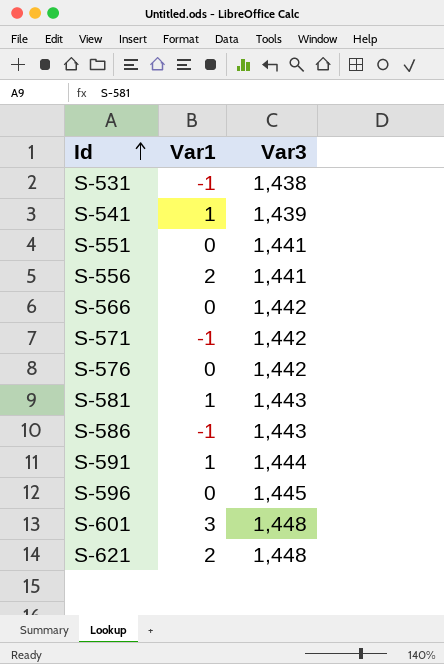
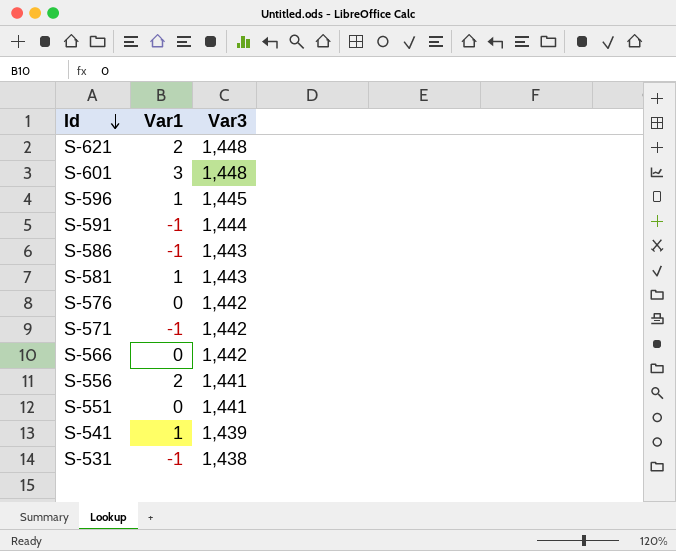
row order: Id ascending -> Id descending
S-596 | Var1: 0 -> 1
S-591 | Var1: 1 -> -1

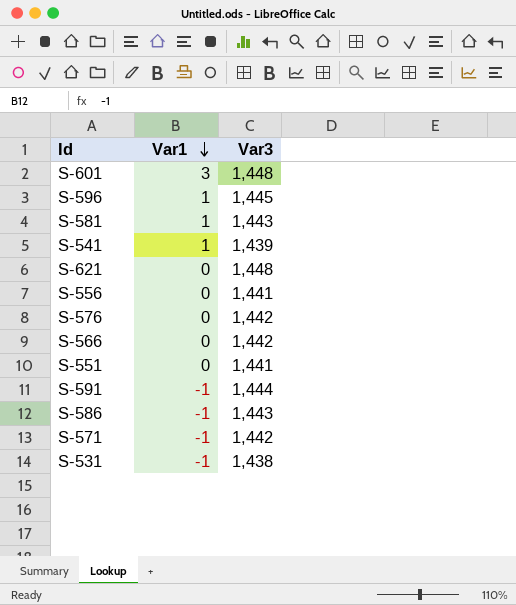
row order: Id descending -> Var1 descending
S-621 | Var1: 2 -> 0
S-556 | Var1: 2 -> 0

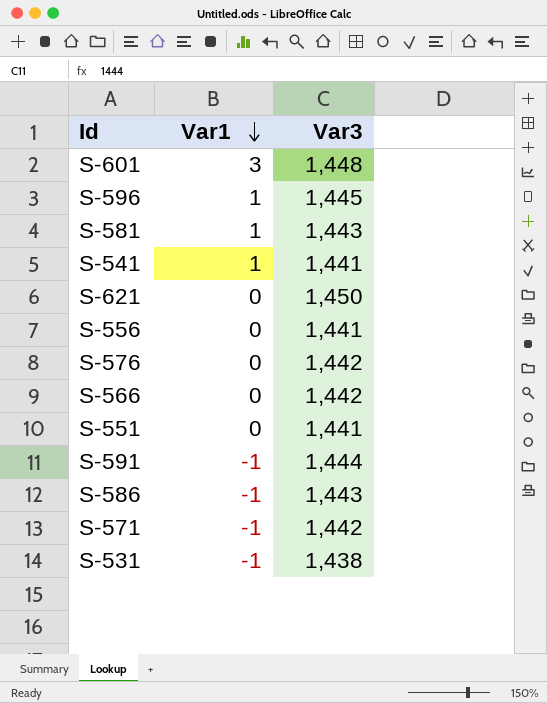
S-541 | Var3: 1,439 -> 1,441
S-621 | Var3: 1,448 -> 1,450

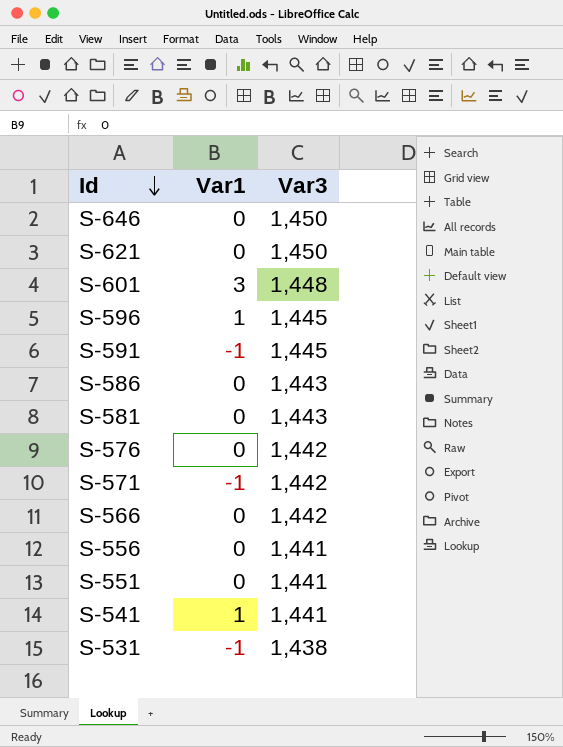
row order: Var1 descending -> Id descending
row S-646: none -> 0 | 1,450
S-591 | Var3: 1,444 -> 1,445
S-586 | Var1: -1 -> 0
S-581 | Var1: 1 -> 0

